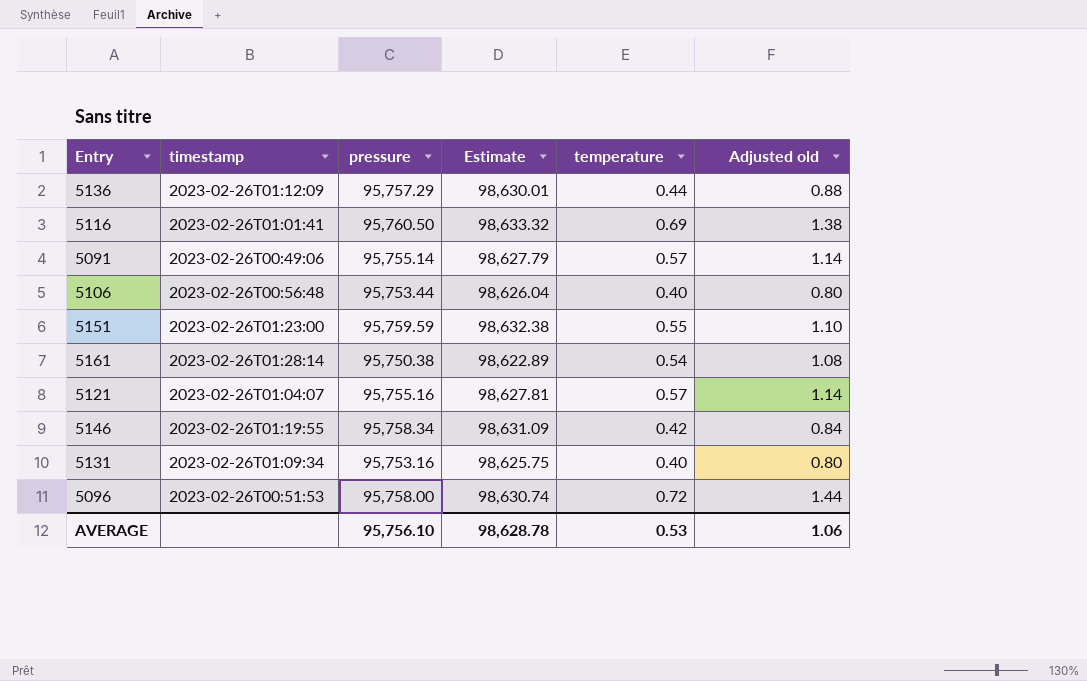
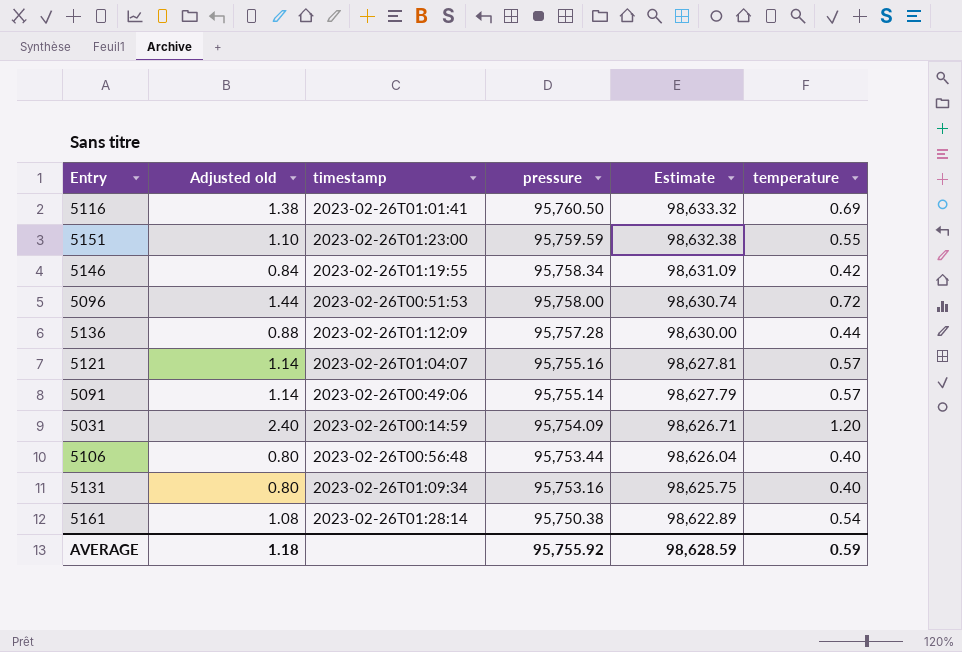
row order: none -> pressure descending
column Adjusted old | position: 6 -> 2
5136 | pressure: 95,757.29 -> 95,757.28
5136 | Estimate: 98,630.01 -> 98,630.00
row 5031: none -> 2.40 | 2023-02-26T00:14:59 | 95,754.09 | 98,626.71 | 1.20
AVERAGE | Adjusted old: 1.06 -> 1.18
AVERAGE | pressure: 95,756.10 -> 95,755.92
AVERAGE | Estimate: 98,628.78 -> 98,628.59
AVERAGE | temperature: 0.53 -> 0.59

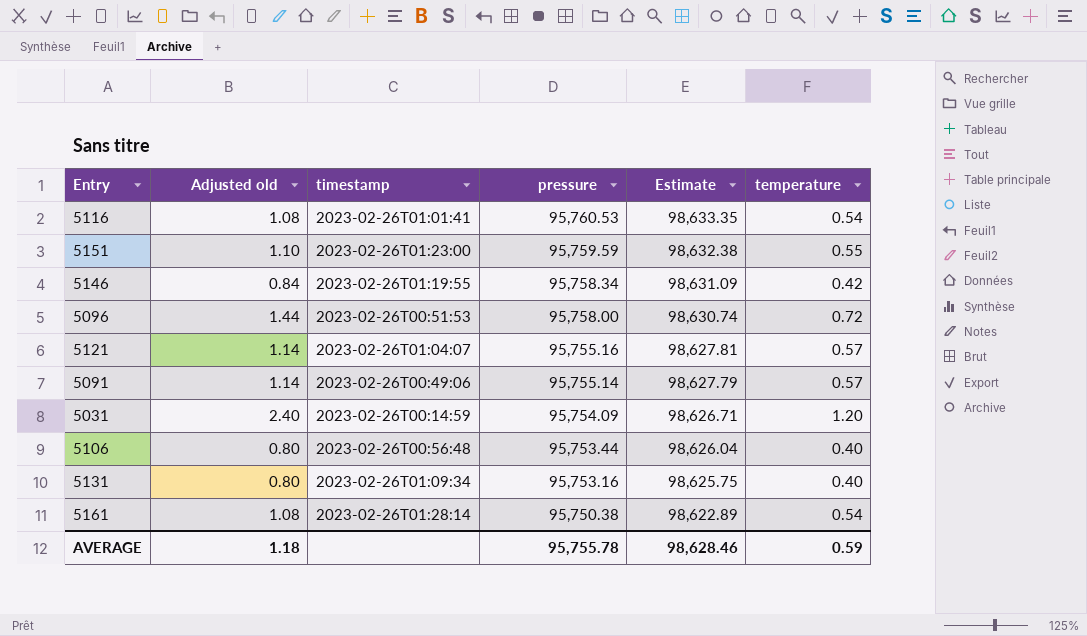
row 5136: 0.88 | 2023-02-26T01:12:09 | 95,757.28 | 98,630.00 | 0.44 -> none
5116 | Adjusted old: 1.38 -> 1.08
5116 | pressure: 95,760.50 -> 95,760.53
5116 | Estimate: 98,633.32 -> 98,633.35
5116 | temperature: 0.69 -> 0.54
AVERAGE | pressure: 95,755.92 -> 95,755.78
AVERAGE | Estimate: 98,628.59 -> 98,628.46

